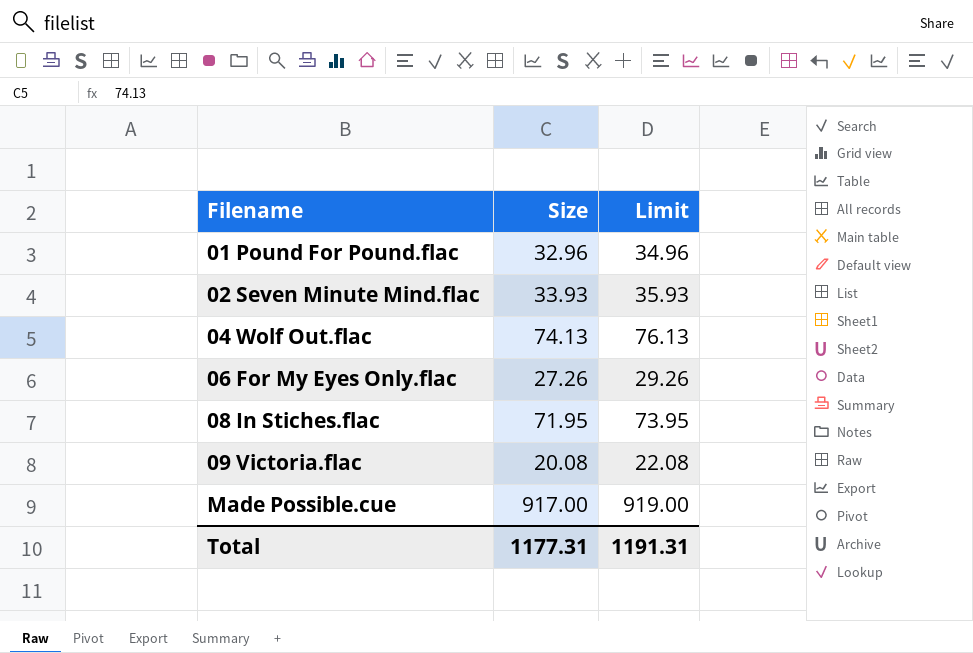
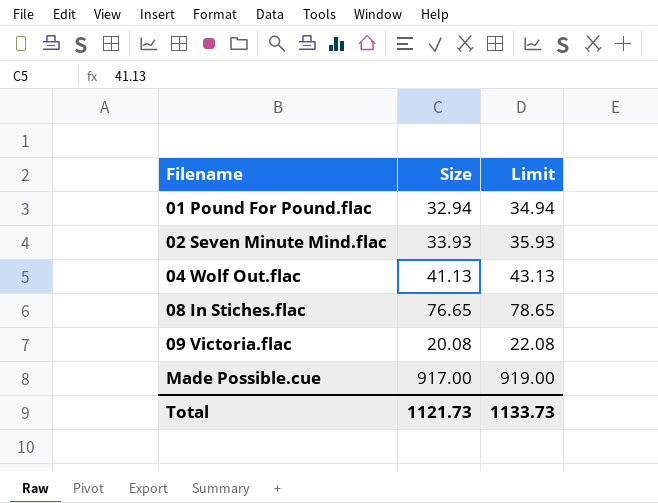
row 06 For My Eyes Only.flac: 27.26 | 29.26 -> none
01 Pound For Pound.flac | Size: 32.96 -> 32.94
01 Pound For Pound.flac | Limit: 34.96 -> 34.94
04 Wolf Out.flac | Size: 74.13 -> 41.13
04 Wolf Out.flac | Limit: 76.13 -> 43.13
08 In Stiches.flac | Size: 71.95 -> 76.65
08 In Stiches.flac | Limit: 73.95 -> 78.65
Total | Size: 1177.31 -> 1121.73
Total | Limit: 1191.31 -> 1133.73

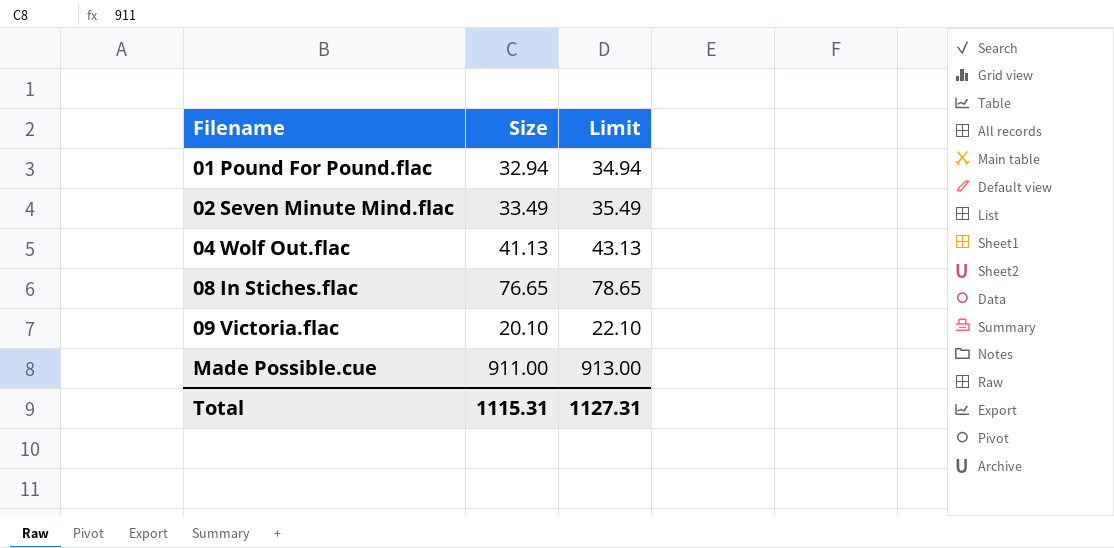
02 Seven Minute Mind.flac | Size: 33.93 -> 33.49
02 Seven Minute Mind.flac | Limit: 35.93 -> 35.49
09 Victoria.flac | Size: 20.08 -> 20.10
09 Victoria.flac | Limit: 22.08 -> 22.10
Made Possible.cue | Size: 917.00 -> 911.00
Made Possible.cue | Limit: 919.00 -> 913.00
Total | Size: 1121.73 -> 1115.31
Total | Limit: 1133.73 -> 1127.31

